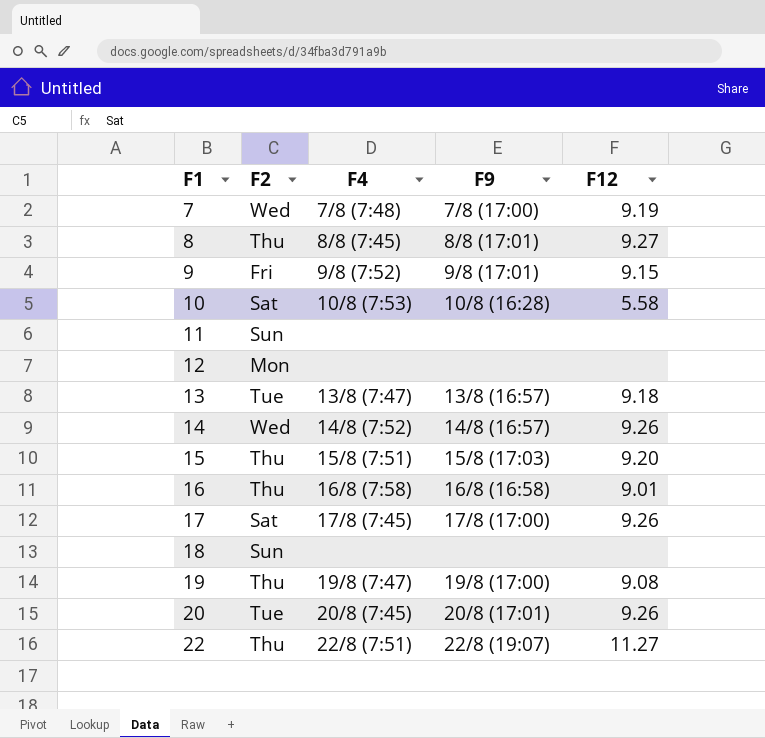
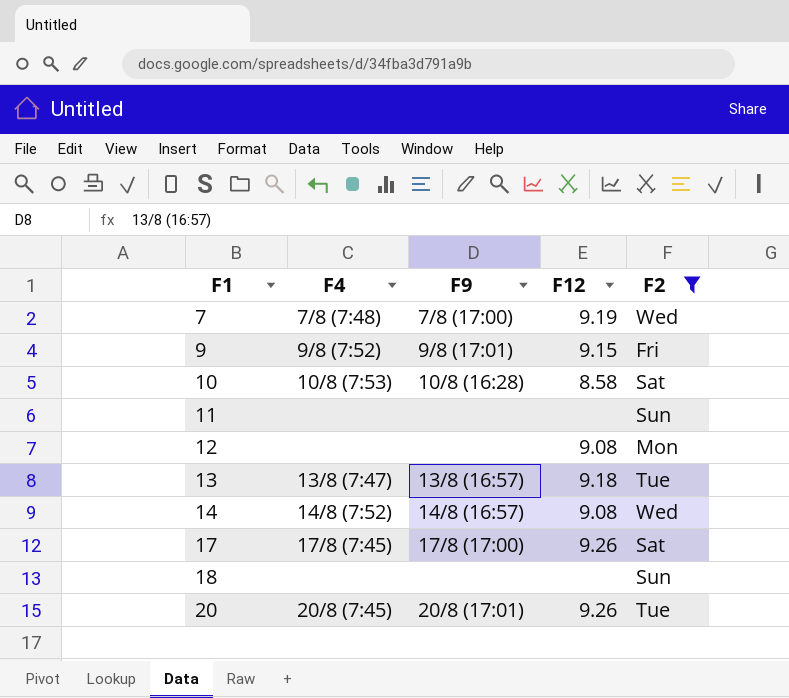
filter: none -> F2 != Thu
column F2 | position: 2 -> 5
10 | F12: 5.58 -> 8.58
12 | F12: none -> 9.08
14 | F12: 9.26 -> 9.08

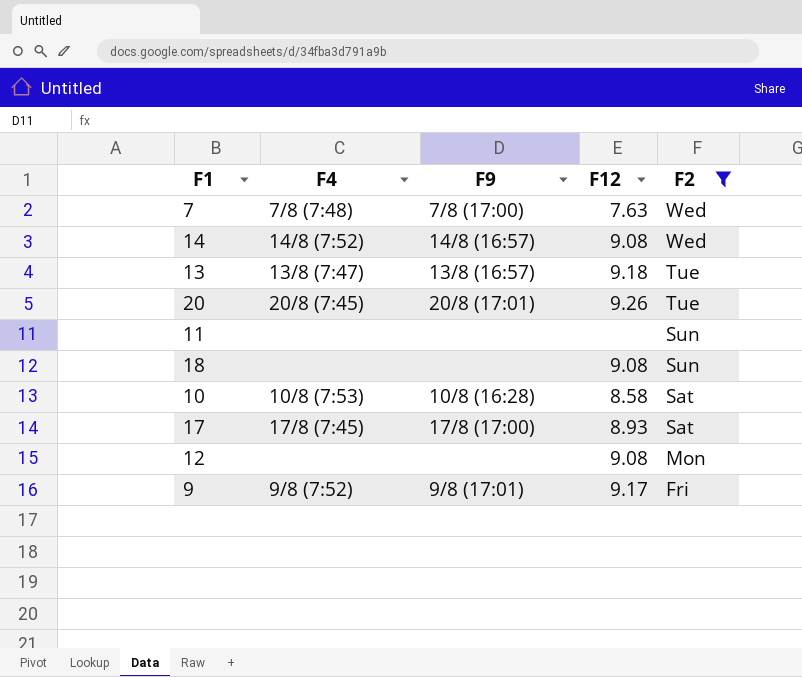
row order: F1 ascending -> F2 descending
7 | F12: 9.19 -> 7.63
18 | F12: none -> 9.08
17 | F12: 9.26 -> 8.93
9 | F12: 9.15 -> 9.17

